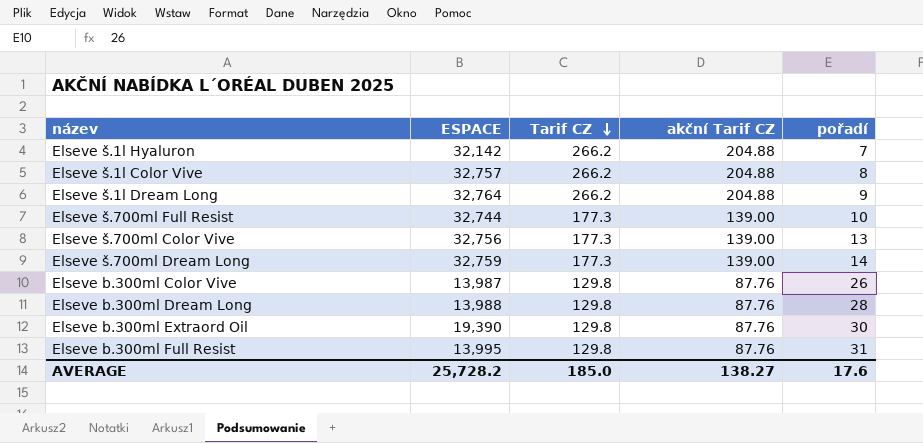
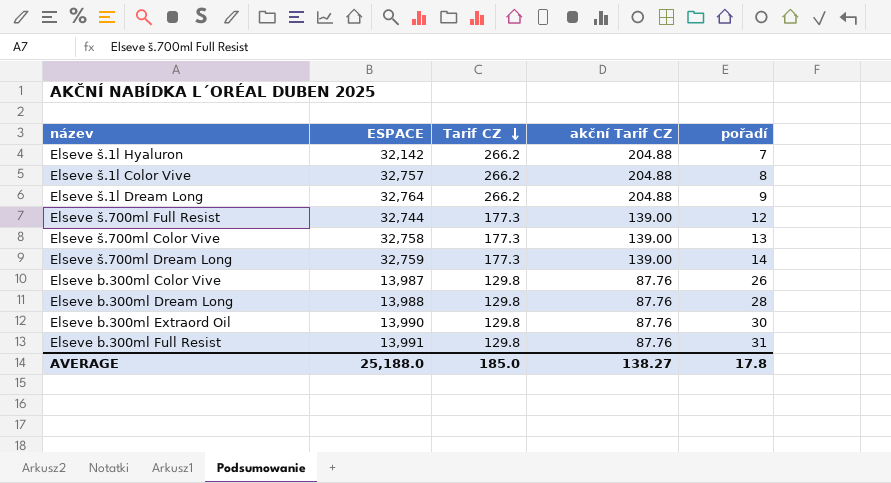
Elseve š.700ml Full Resist | pořadí: 10 -> 12
Elseve š.700ml Color Vive | ESPACE: 32,756 -> 32,758
Elseve b.300ml Extraord Oil | ESPACE: 19,390 -> 13,990
Elseve b.300ml Full Resist | ESPACE: 13,995 -> 13,991
AVERAGE | ESPACE: 25,728.2 -> 25,188.0
AVERAGE | pořadí: 17.6 -> 17.8

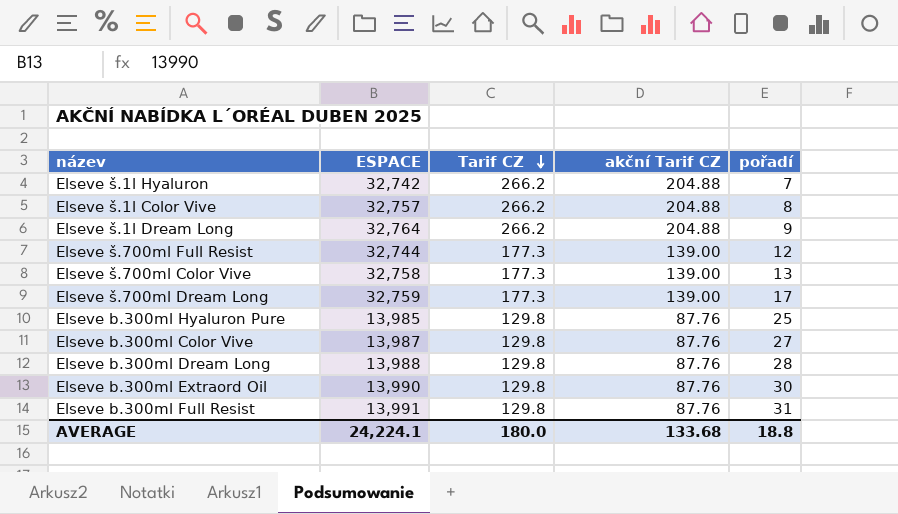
Elseve š.1l Hyaluron | ESPACE: 32,142 -> 32,742
Elseve š.700ml Dream Long | pořadí: 14 -> 17
row Elseve b.300ml Hyaluron Pure: none -> 13,985 | 129.8 | 87.76 | 25
Elseve b.300ml Color Vive | pořadí: 26 -> 27
AVERAGE | ESPACE: 25,188.0 -> 24,224.1
AVERAGE | Tarif CZ: 185.0 -> 180.0
AVERAGE | akční Tarif CZ: 138.27 -> 133.68
AVERAGE | pořadí: 17.8 -> 18.8

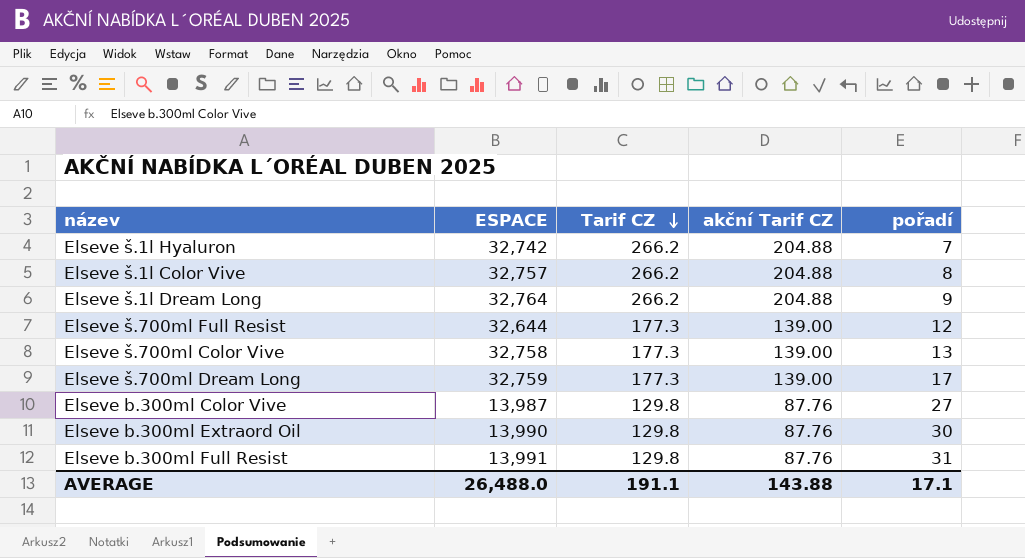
row Elseve b.300ml Hyaluron Pure: 13,985 | 129.8 | 87.76 | 25 -> none
row Elseve b.300ml Dream Long: 13,988 | 129.8 | 87.76 | 28 -> none
Elseve š.700ml Full Resist | ESPACE: 32,744 -> 32,644
AVERAGE | ESPACE: 24,224.1 -> 26,488.0
AVERAGE | Tarif CZ: 180.0 -> 191.1
AVERAGE | akční Tarif CZ: 133.68 -> 143.88
AVERAGE | pořadí: 18.8 -> 17.1

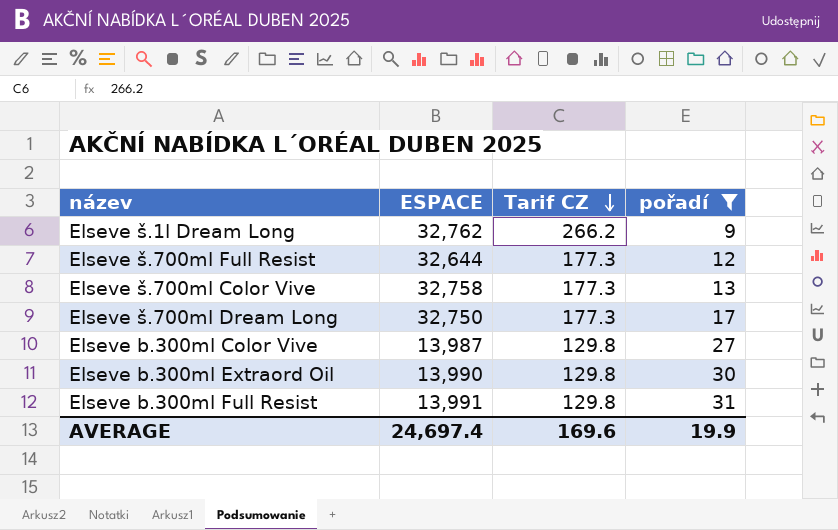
filter: none -> pořadí >= 9
column akční Tarif CZ | position: 4 -> none
Elseve š.1l Dream Long | ESPACE: 32,764 -> 32,762
Elseve š.700ml Dream Long | ESPACE: 32,759 -> 32,750
AVERAGE | ESPACE: 26,488.0 -> 24,697.4
AVERAGE | Tarif CZ: 191.1 -> 169.6
AVERAGE | pořadí: 17.1 -> 19.9

